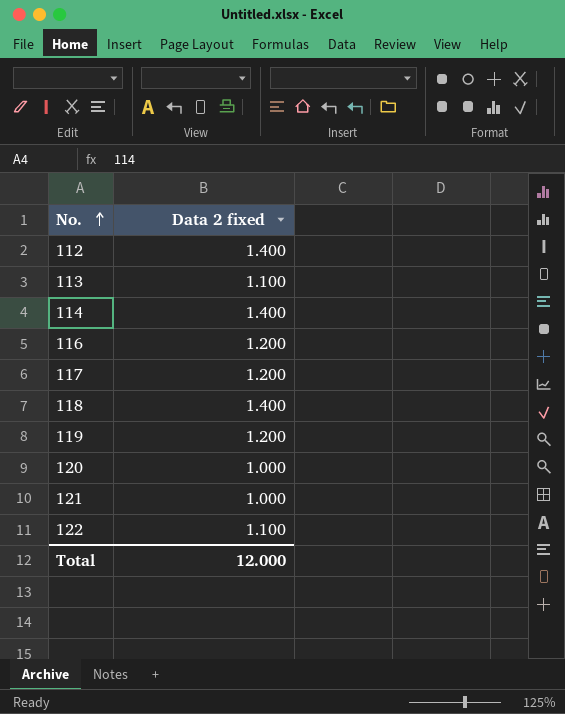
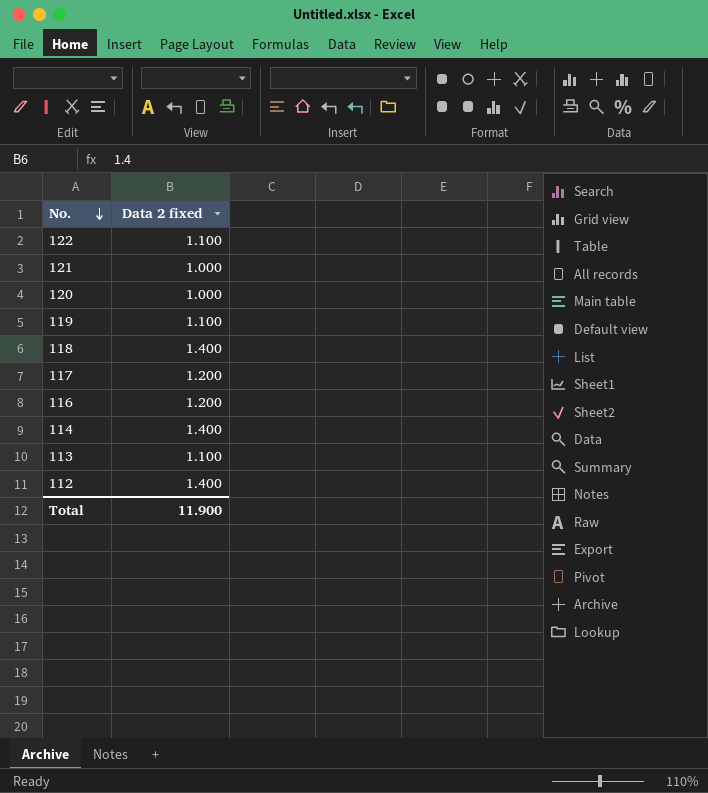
row order: No. ascending -> No. descending
119 | Data 2 fixed: 1.200 -> 1.100
Total | Data 2 fixed: 12.000 -> 11.900

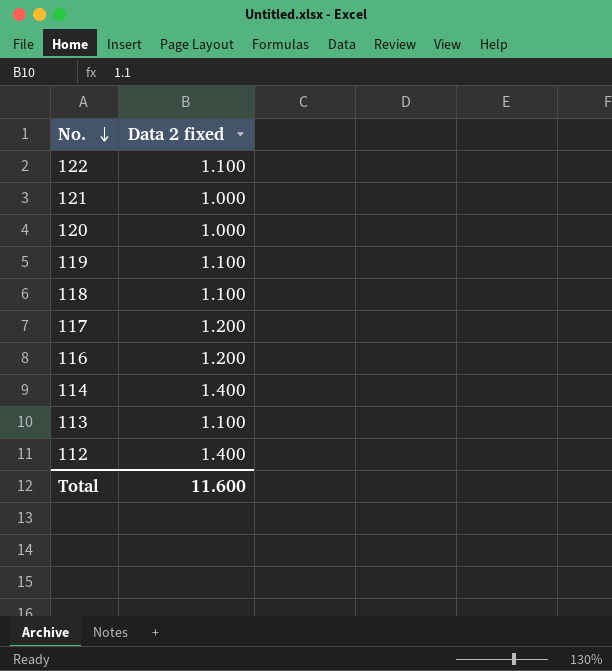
118 | Data 2 fixed: 1.400 -> 1.100
Total | Data 2 fixed: 11.900 -> 11.600

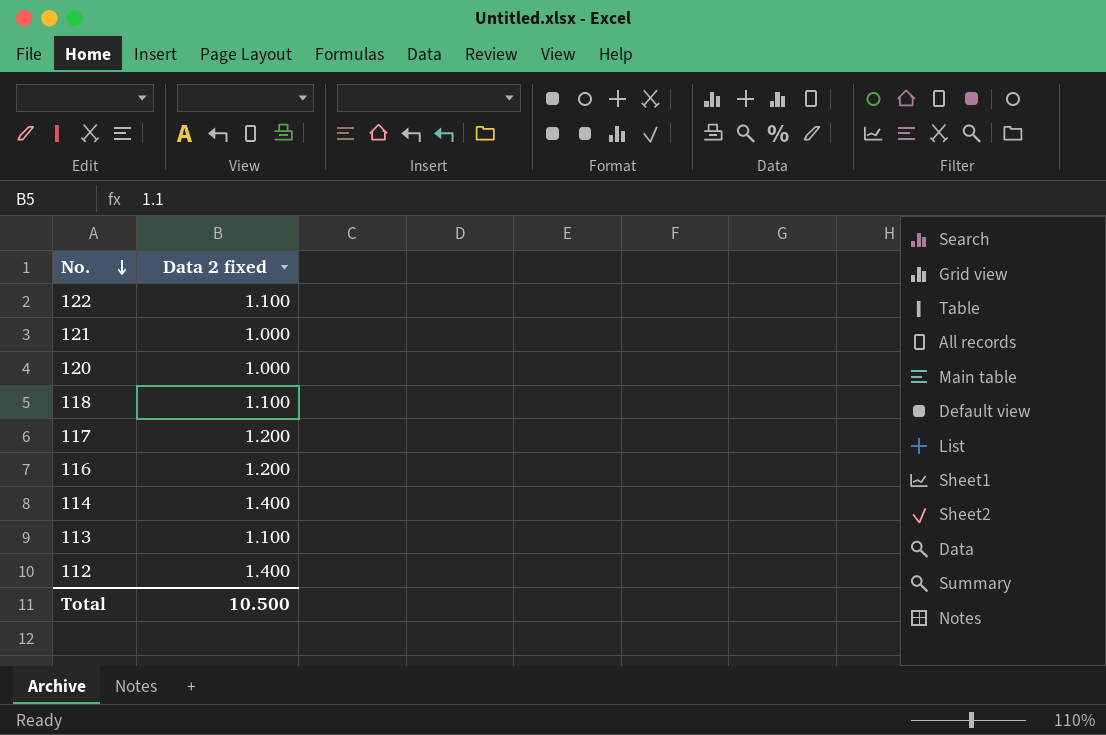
row 119: 1.100 -> none
Total | Data 2 fixed: 11.600 -> 10.500

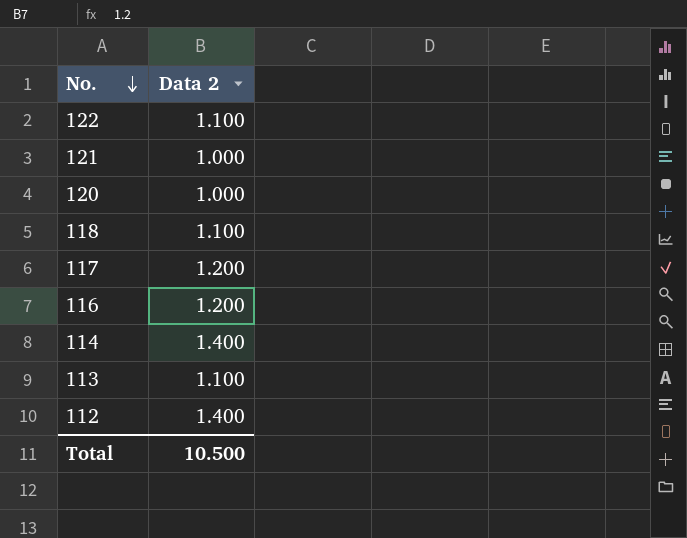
column name: Data 2 fixed -> Data 2

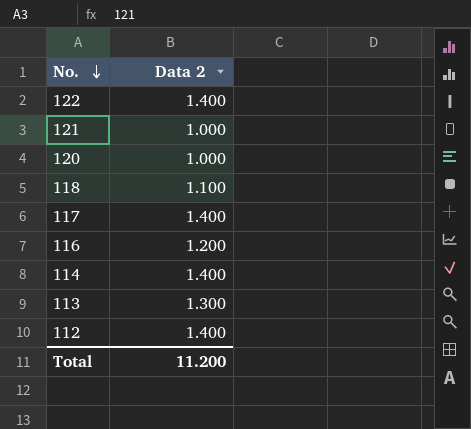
122 | Data 2: 1.100 -> 1.400
117 | Data 2: 1.200 -> 1.400
113 | Data 2: 1.100 -> 1.300
Total | Data 2: 10.500 -> 11.200

